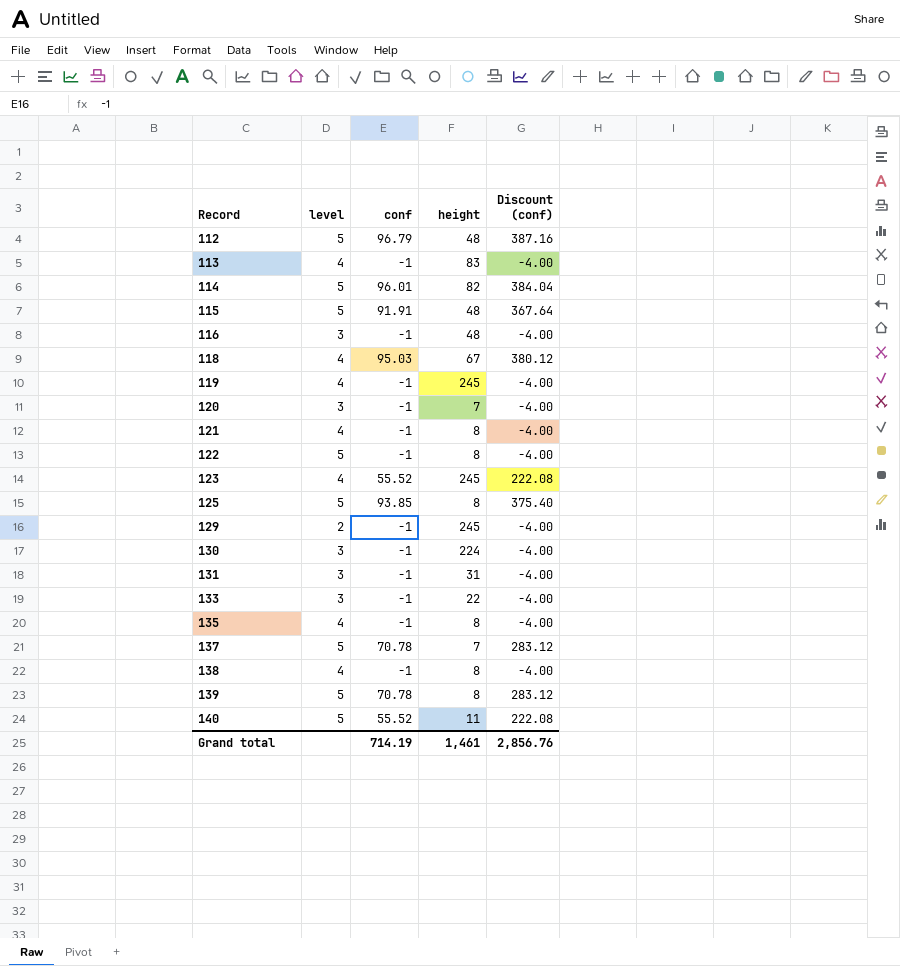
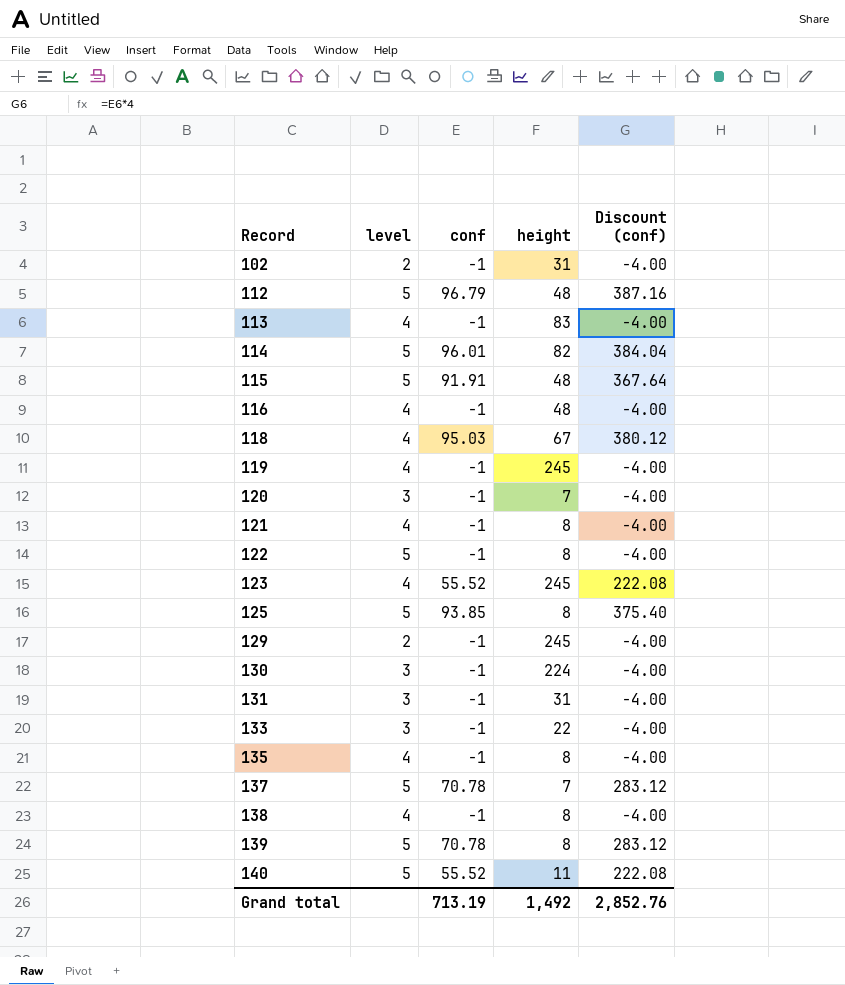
row 102: none -> 2 | -1 | 31 | -4.00
116 | level: 3 -> 4
Grand total | conf: 714.19 -> 713.19
Grand total | height: 1,461 -> 1,492
Grand total | Discount (conf): 2,856.76 -> 2,852.76

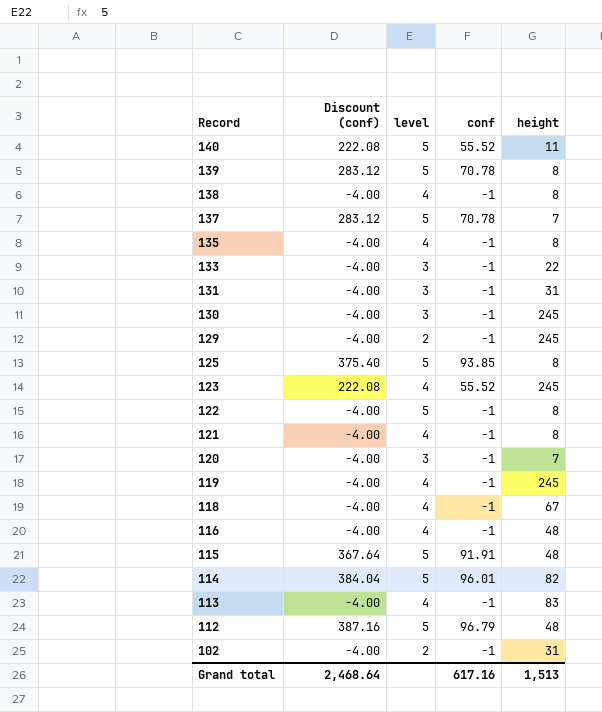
row order: Record ascending -> Record descending
column Discount (conf) | position: 5 -> 2
130 | height: 224 -> 245
118 | Discount (conf): 380.12 -> -4.00
118 | conf: 95.03 -> -1
Grand total | Discount (conf): 2,852.76 -> 2,468.64
Grand total | conf: 713.19 -> 617.16
Grand total | height: 1,492 -> 1,513

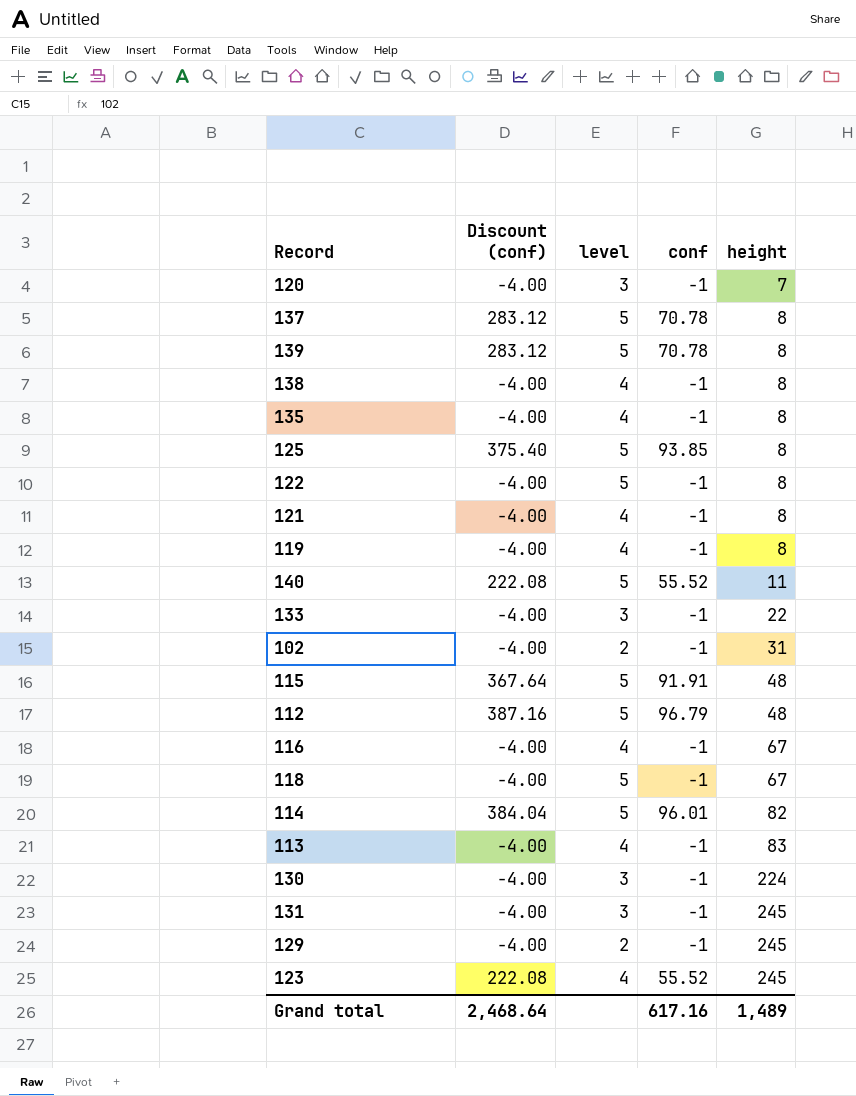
row order: Record descending -> height ascending
137 | height: 7 -> 8
119 | height: 245 -> 8
116 | height: 48 -> 67
118 | level: 4 -> 5
130 | height: 245 -> 224
131 | height: 31 -> 245
Grand total | height: 1,513 -> 1,489

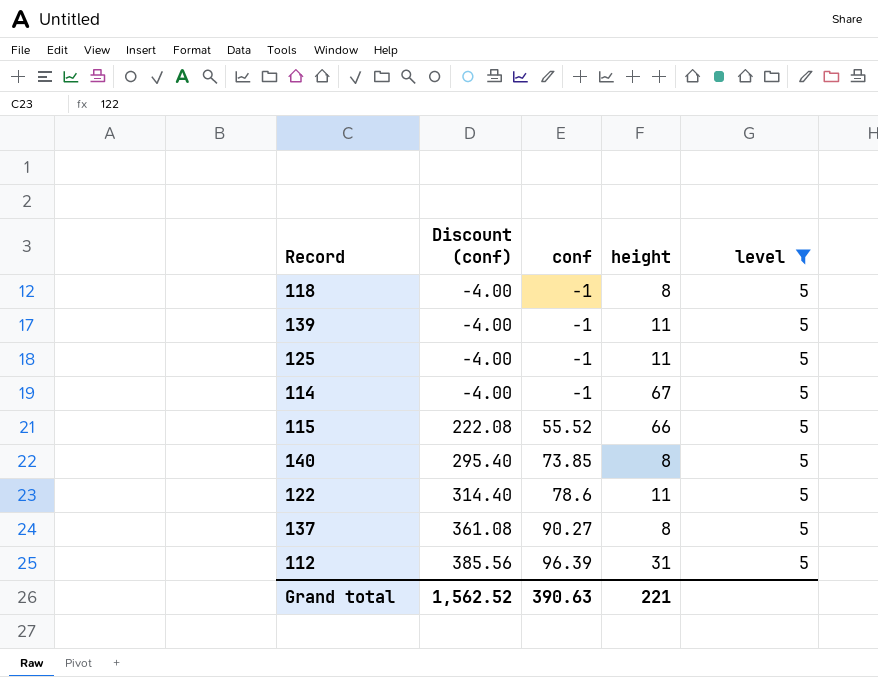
filter: none -> level = 5
row order: height ascending -> Discount (conf) ascending
column level | position: 3 -> 5
118 | height: 67 -> 8
139 | Discount (conf): 283.12 -> -4.00
139 | conf: 70.78 -> -1
139 | height: 8 -> 11
125 | Discount (conf): 375.40 -> -4.00
125 | conf: 93.85 -> -1
125 | height: 8 -> 11
114 | Discount (conf): 384.04 -> -4.00
114 | conf: 96.01 -> -1
114 | height: 82 -> 67
115 | Discount (conf): 367.64 -> 222.08
115 | conf: 91.91 -> 55.52
115 | height: 48 -> 66
140 | Discount (conf): 222.08 -> 295.40
140 | conf: 55.52 -> 73.85
140 | height: 11 -> 8
122 | Discount (conf): -4.00 -> 314.40
122 | conf: -1 -> 78.6
122 | height: 8 -> 11
137 | Discount (conf): 283.12 -> 361.08
137 | conf: 70.78 -> 90.27
112 | Discount (conf): 387.16 -> 385.56
112 | conf: 96.79 -> 96.39
112 | height: 48 -> 31
Grand total | Discount (conf): 2,468.64 -> 1,562.52
Grand total | conf: 617.16 -> 390.63
Grand total | height: 1,489 -> 221

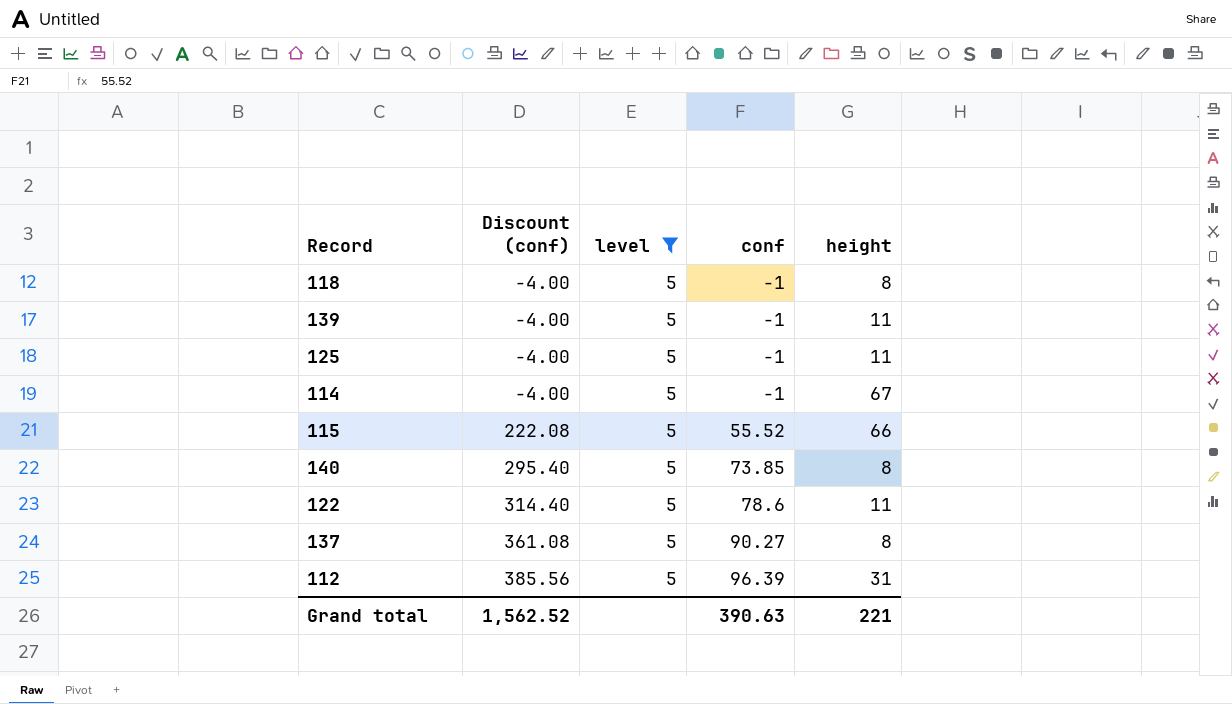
column level | position: 5 -> 3

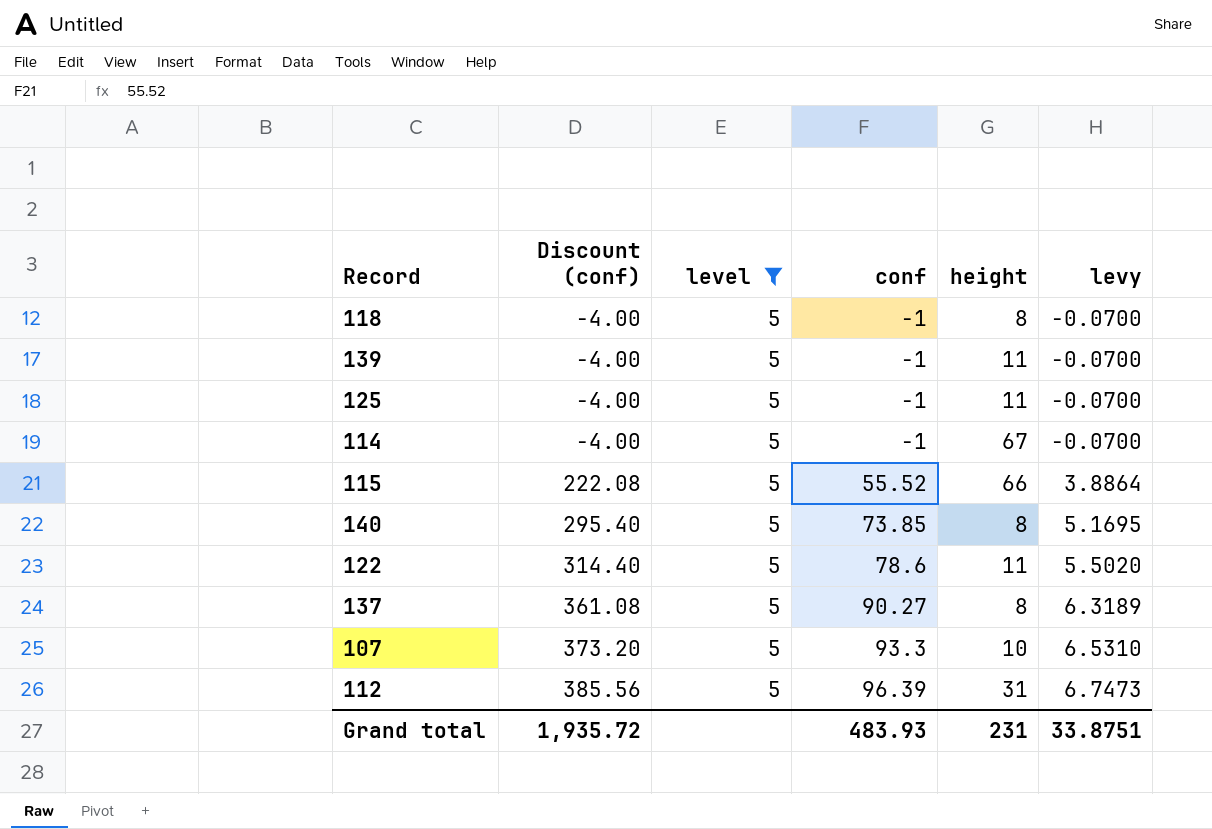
column levy | formula: none -> [conf] * 0.07
row 107: none -> 373.20 | 5 | 93.3 | 10 | 6.5310
Grand total | Discount (conf): 1,562.52 -> 1,935.72
Grand total | conf: 390.63 -> 483.93
Grand total | height: 221 -> 231

